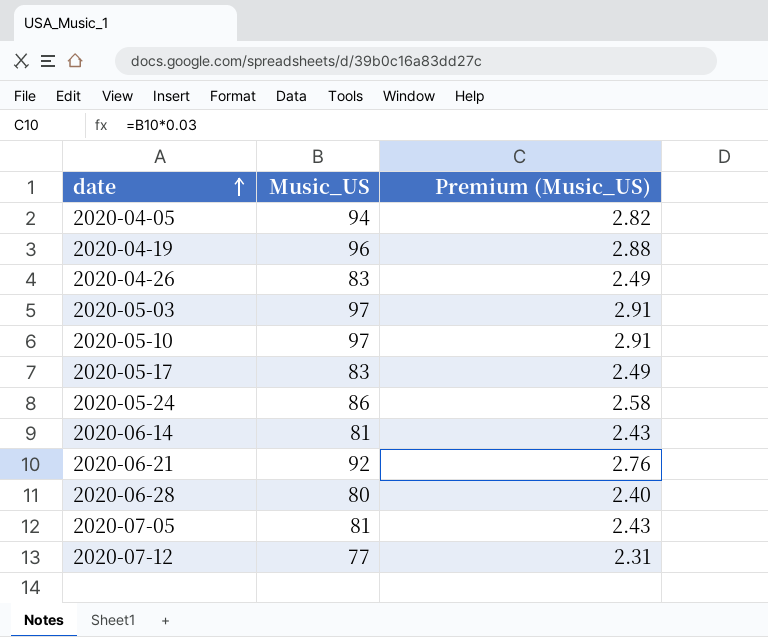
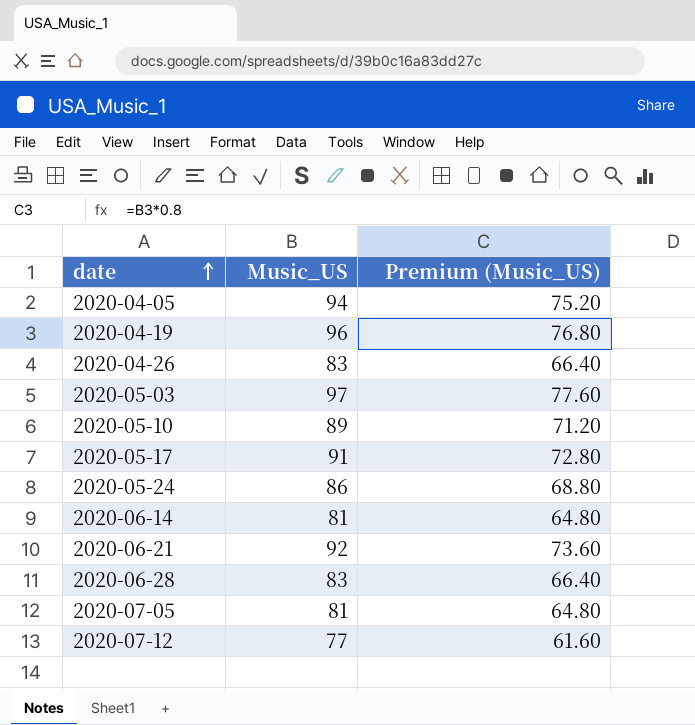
column Premium (Music_US) | formula: [Music_US] * 0.03 -> [Music_US] * 0.8
2020-05-10 | Music_US: 97 -> 89
2020-05-17 | Music_US: 83 -> 91
2020-06-28 | Music_US: 80 -> 83

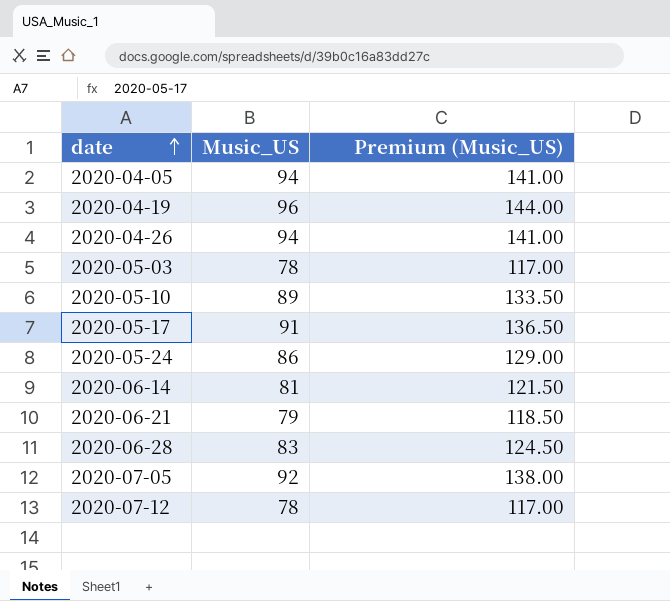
column Premium (Music_US) | formula: [Music_US] * 0.8 -> [Music_US] * 1.5
2020-04-26 | Music_US: 83 -> 94
2020-05-03 | Music_US: 97 -> 78
2020-06-21 | Music_US: 92 -> 79
2020-07-05 | Music_US: 81 -> 92
2020-07-12 | Music_US: 77 -> 78

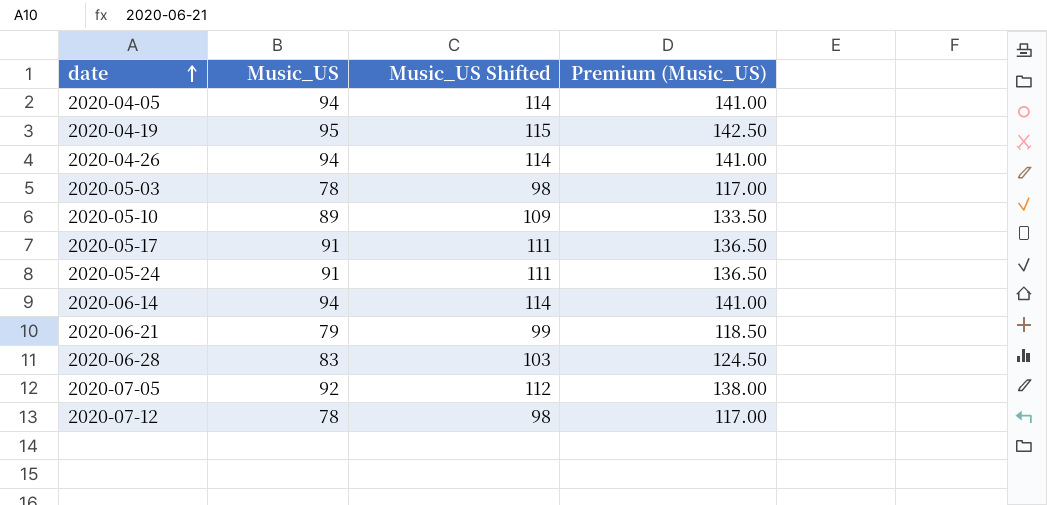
column Music_US Shifted | formula: none -> [Music_US] + 20
2020-04-19 | Music_US: 96 -> 95
2020-04-19 | Premium (Music_US): 144.00 -> 142.50
2020-05-24 | Music_US: 86 -> 91
2020-05-24 | Premium (Music_US): 129.00 -> 136.50
2020-06-14 | Music_US: 81 -> 94
2020-06-14 | Premium (Music_US): 121.50 -> 141.00

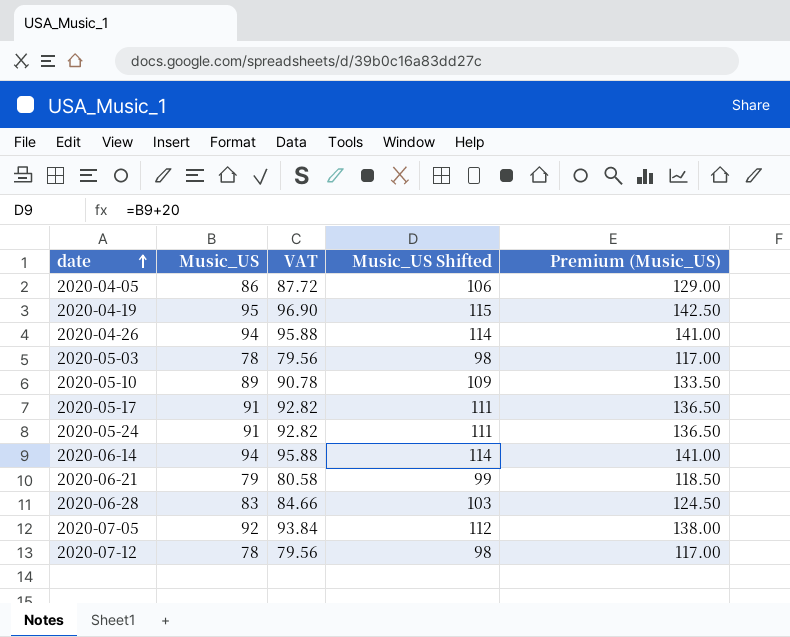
column VAT | formula: none -> [Music_US] * 1.02
2020-04-05 | Music_US: 94 -> 86
2020-04-05 | Music_US Shifted: 114 -> 106
2020-04-05 | Premium (Music_US): 141.00 -> 129.00

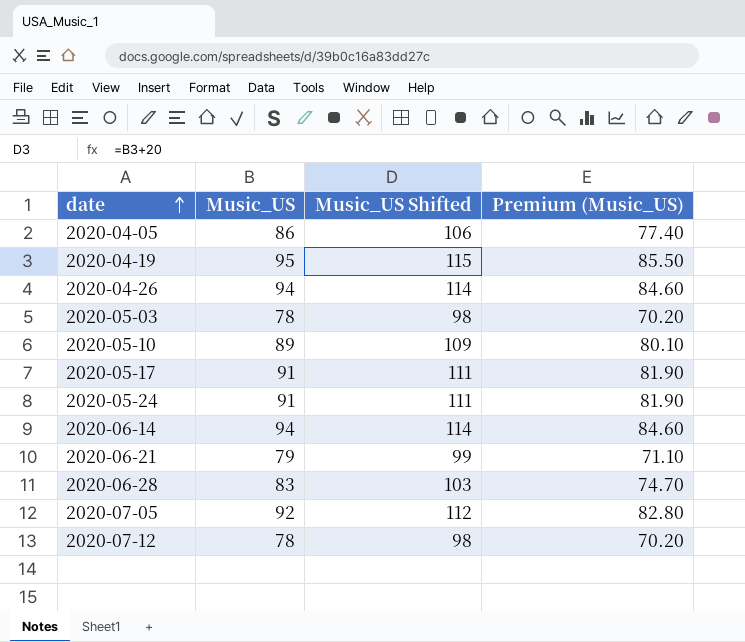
column VAT | formula: [Music_US] * 1.02 -> none
column Premium (Music_US) | formula: [Music_US] * 1.5 -> [Music_US] * 0.9

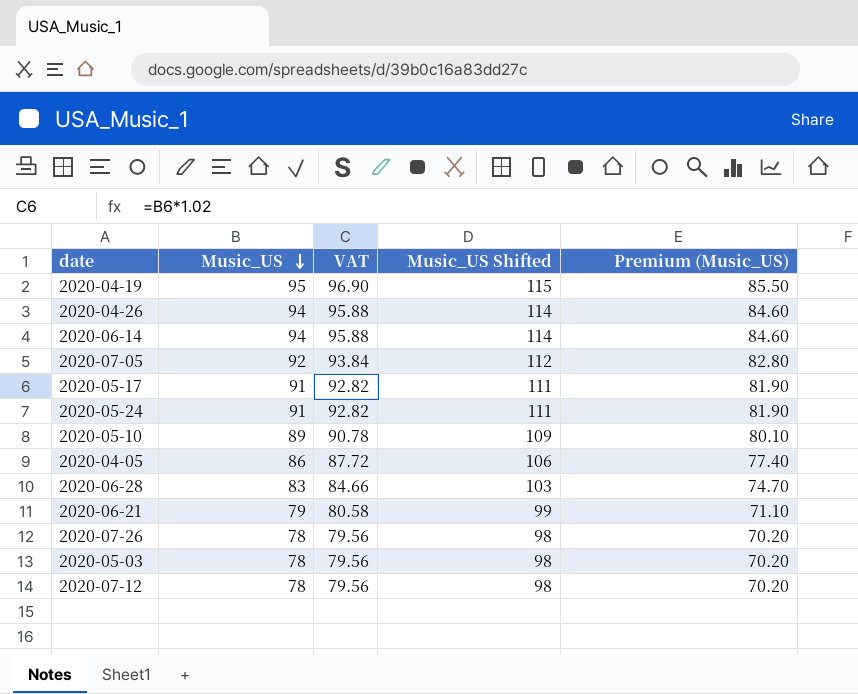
row order: date ascending -> Music_US descending
column VAT | formula: none -> [Music_US] * 1.02
row 2020-07-26: none -> 78 | 79.56 | 98 | 70.20

